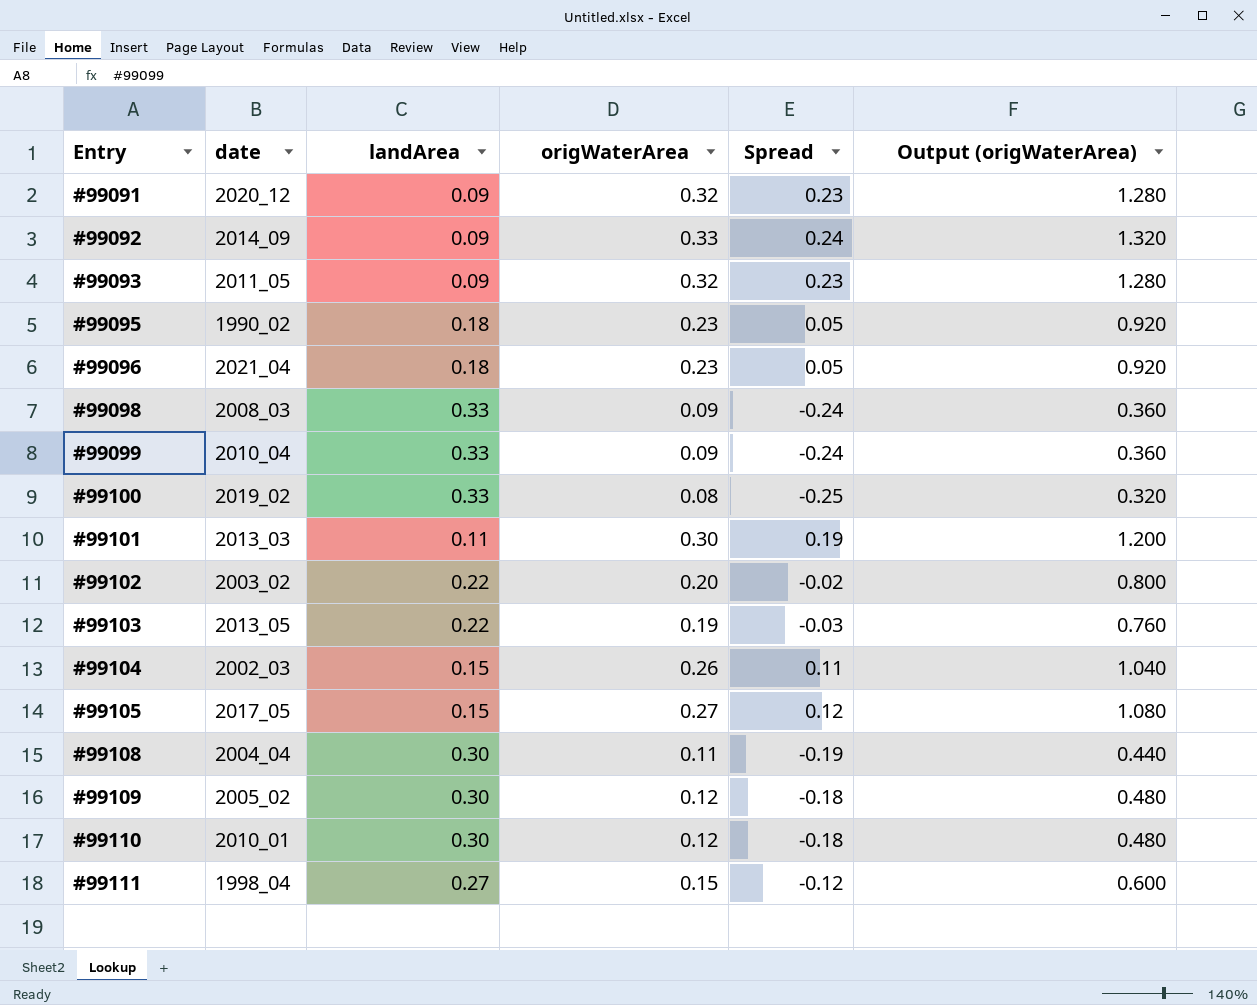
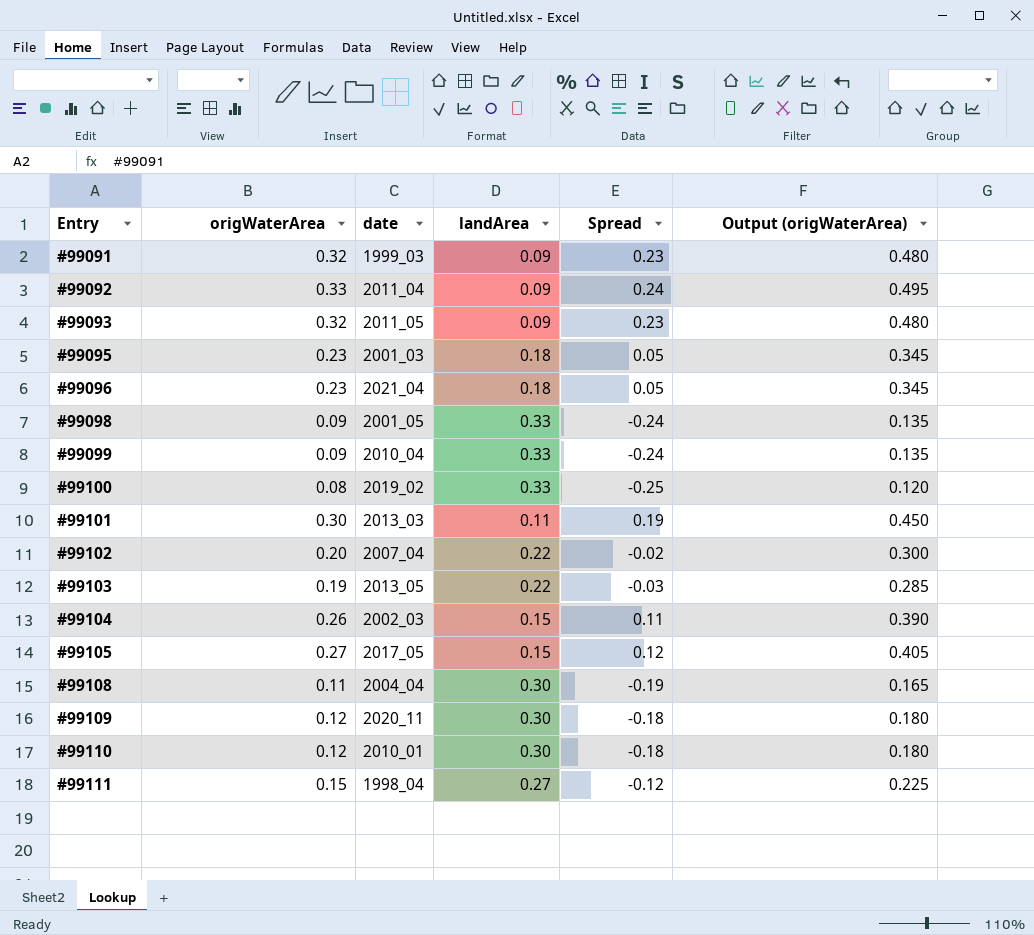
column origWaterArea | position: 4 -> 2
column Output (origWaterArea) | formula: [origWaterArea] * 4 -> [origWaterArea] * 1.5
#99091 | date: 2020_12 -> 1999_03
#99092 | date: 2014_09 -> 2011_04
#99095 | date: 1990_02 -> 2001_03
#99098 | date: 2008_03 -> 2001_05
#99102 | date: 2003_02 -> 2007_04
#99109 | date: 2005_02 -> 2020_11

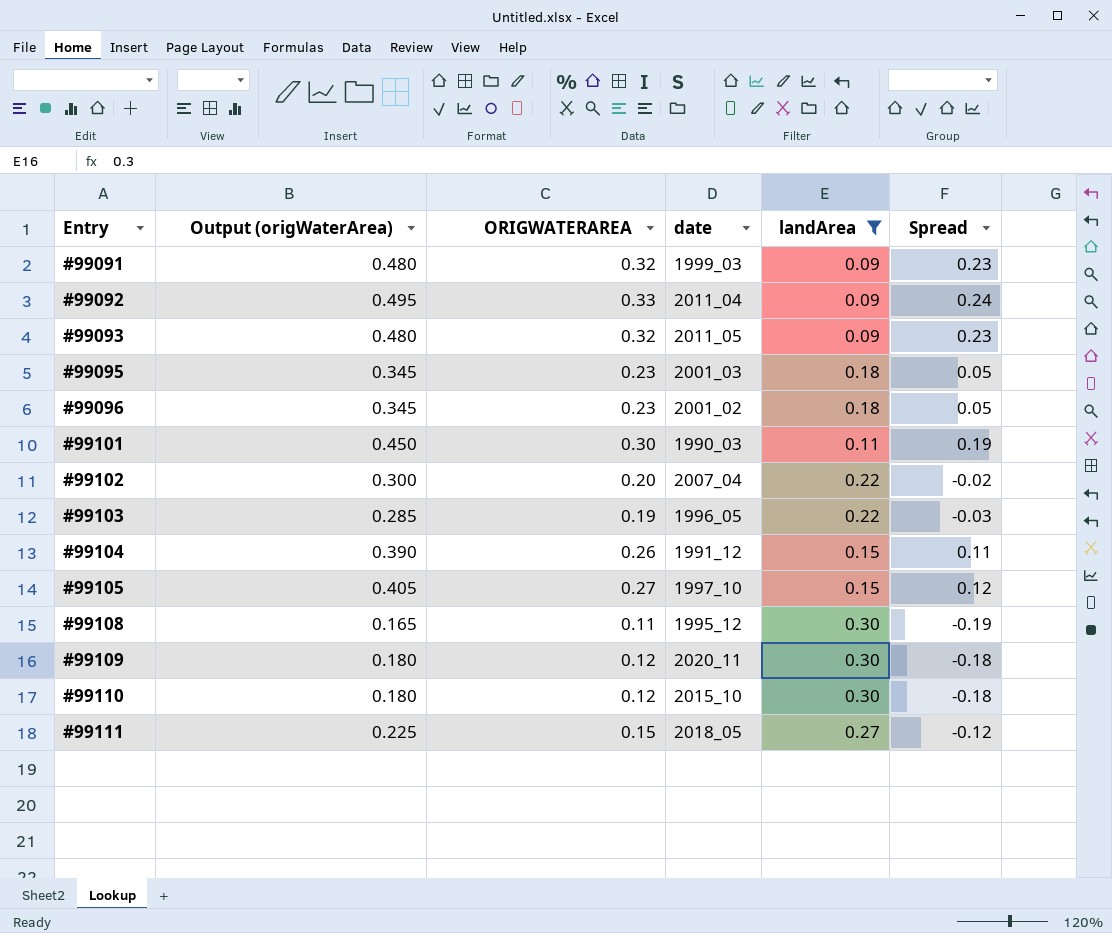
filter: none -> landArea != 0.33
column Output (origWaterArea) | position: 6 -> 2
column name: origWaterArea -> ORIGWATERAREA
#99096 | date: 2021_04 -> 2001_02
#99101 | date: 2013_03 -> 1990_03
#99103 | date: 2013_05 -> 1996_05
#99104 | date: 2002_03 -> 1991_12
#99105 | date: 2017_05 -> 1997_10
#99108 | date: 2004_04 -> 1995_12
#99110 | date: 2010_01 -> 2015_10
#99111 | date: 1998_04 -> 2018_05

